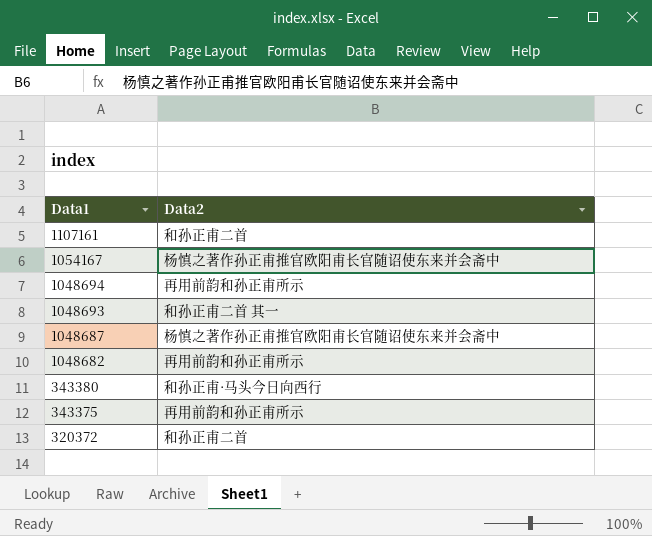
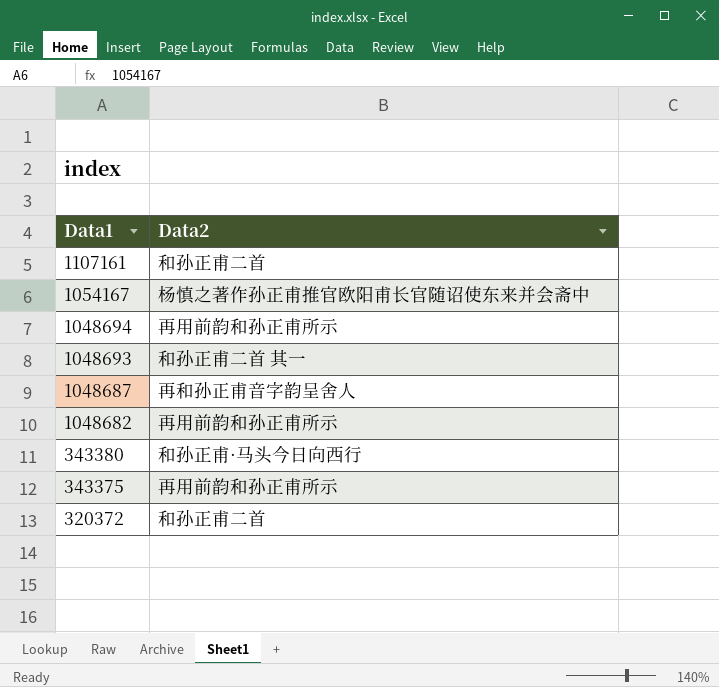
1048687 | Data2: 杨慎之著作孙正甫推官欧阳甫长官随诏使东来并会斋中 -> 再和孙正甫音字韵呈舍人

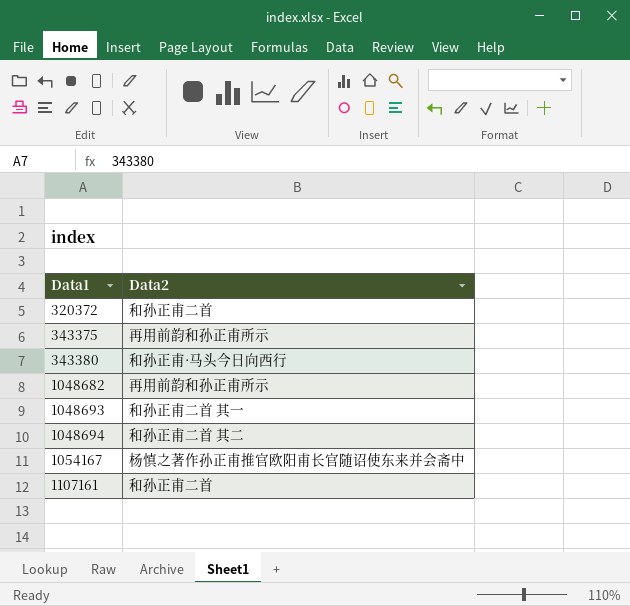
row order: Data1 descending -> Data1 ascending
row 1048687: 再和孙正甫音字韵呈舍人 -> none
1048694 | Data2: 再用前韵和孙正甫所示 -> 和孙正甫二首 其二

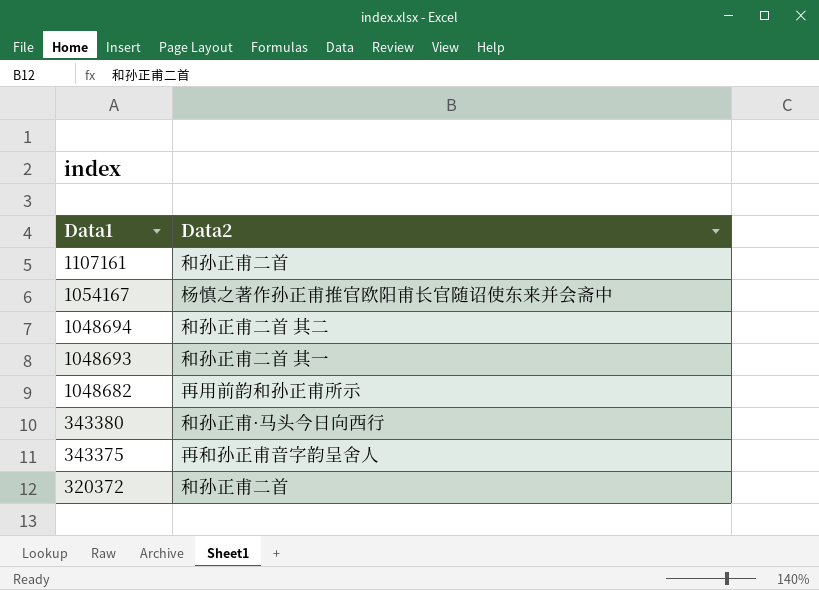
row order: Data1 ascending -> Data1 descending
343375 | Data2: 再用前韵和孙正甫所示 -> 再和孙正甫音字韵呈舍人

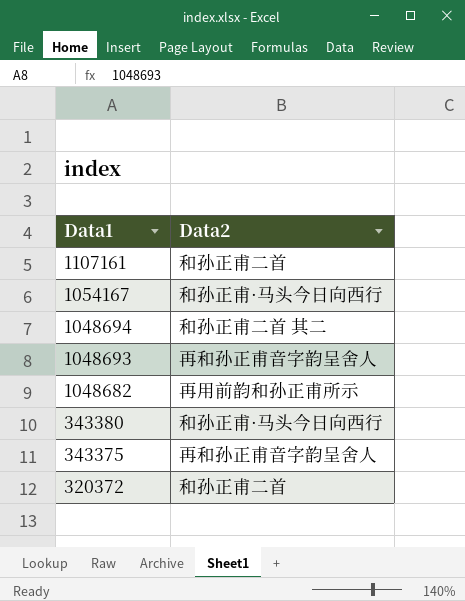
1054167 | Data2: 杨慎之著作孙正甫推官欧阳甫长官随诏使东来并会斋中 -> 和孙正甫·马头今日向西行
1048693 | Data2: 和孙正甫二首 其一 -> 再和孙正甫音字韵呈舍人

